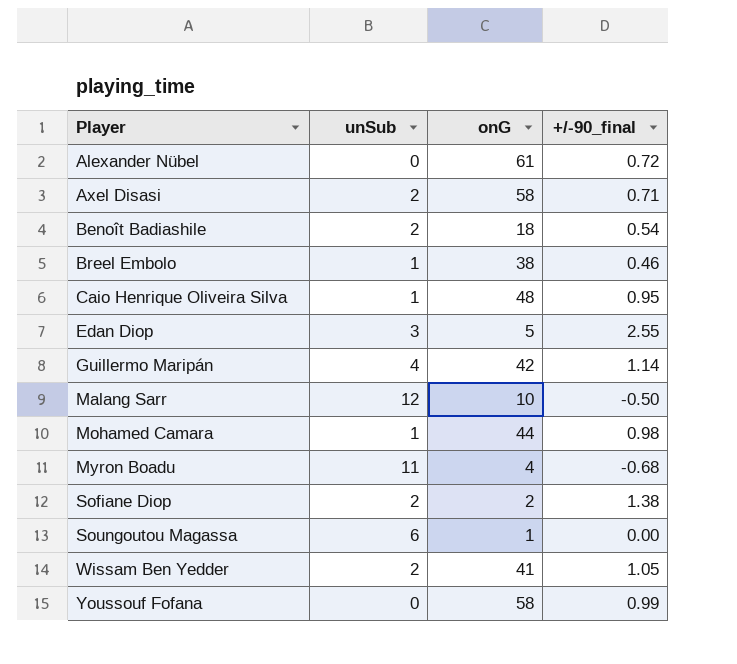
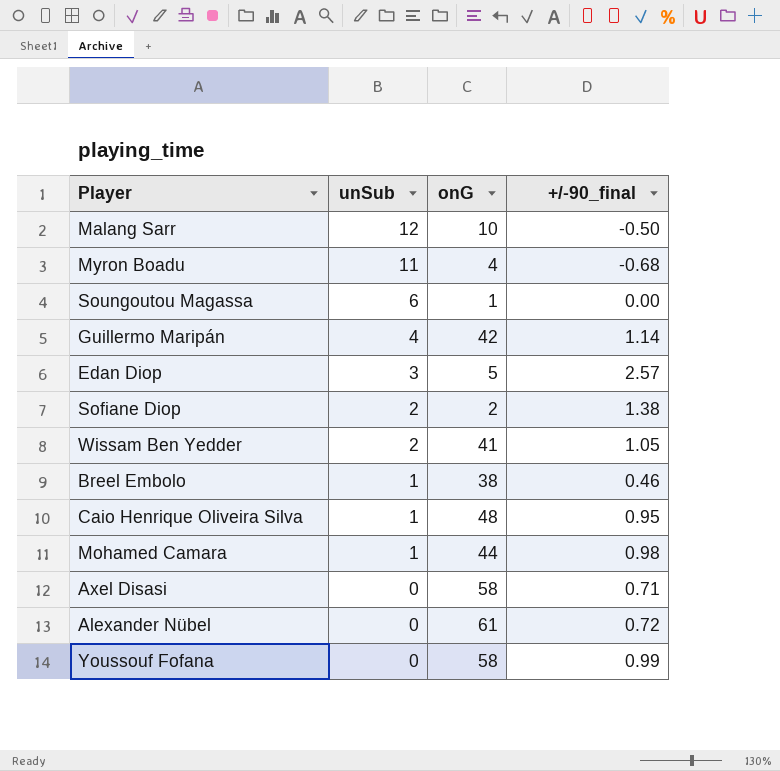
row order: Player ascending -> unSub descending
row Benoît Badiashile: 2 | 18 | 0.54 -> none
Edan Diop | +/-90_final: 2.55 -> 2.57
Axel Disasi | unSub: 2 -> 0

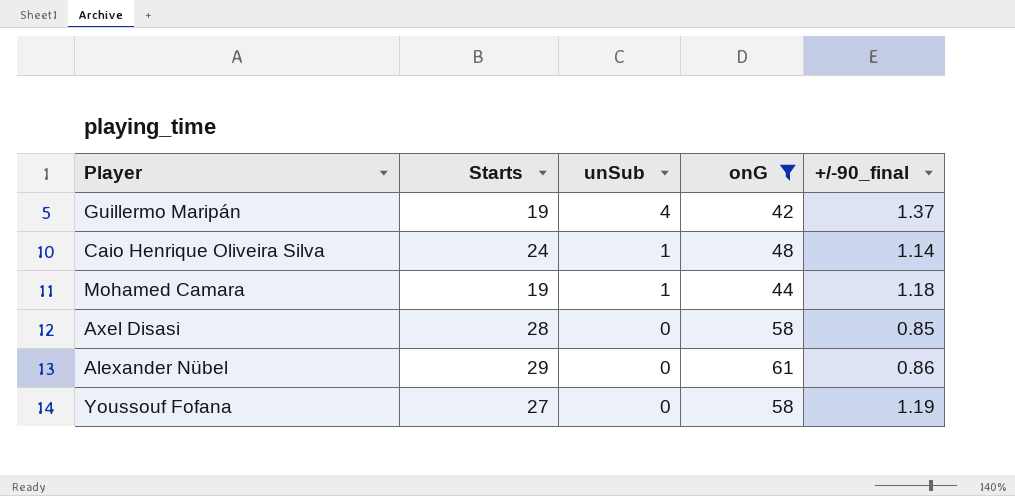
filter: none -> onG >= 42
column Starts | position: none -> 2
Guillermo Maripán | +/-90_final: 1.14 -> 1.37
Caio Henrique Oliveira Silva | +/-90_final: 0.95 -> 1.14
Mohamed Camara | +/-90_final: 0.98 -> 1.18
Axel Disasi | +/-90_final: 0.71 -> 0.85
Alexander Nübel | +/-90_final: 0.72 -> 0.86
Youssouf Fofana | +/-90_final: 0.99 -> 1.19

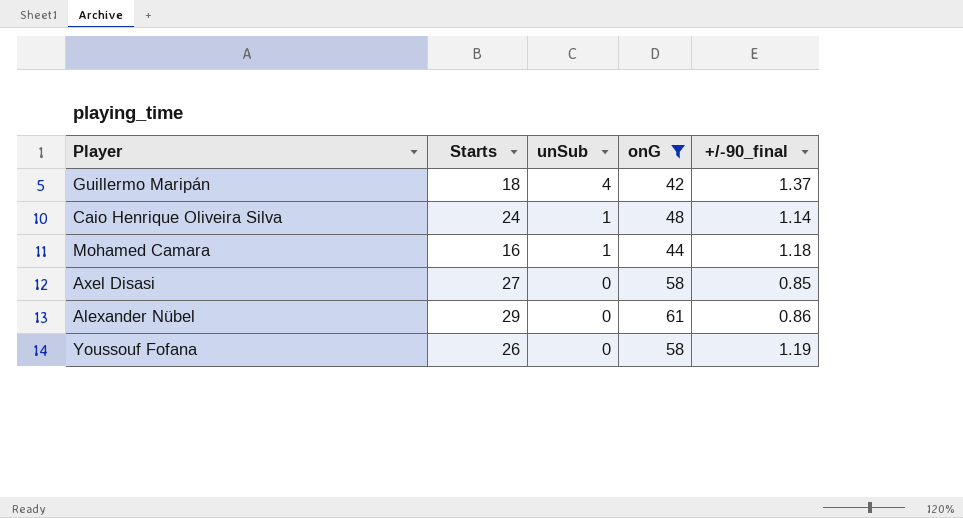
Guillermo Maripán | Starts: 19 -> 18
Mohamed Camara | Starts: 19 -> 16
Axel Disasi | Starts: 28 -> 27
Youssouf Fofana | Starts: 27 -> 26

